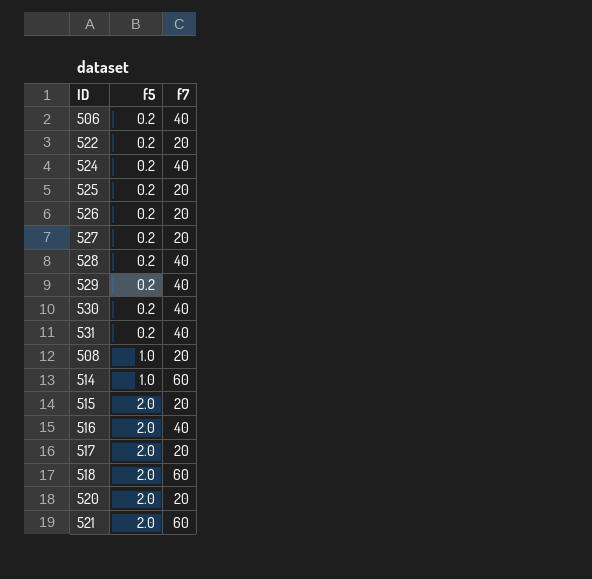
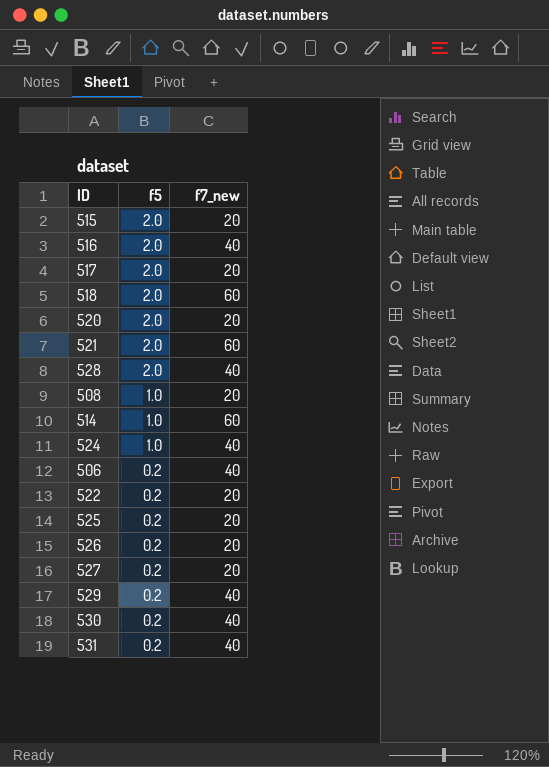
row order: f5 ascending -> f5 descending
column name: f7 -> f7_new
528 | f5: 0.2 -> 2.0
524 | f5: 0.2 -> 1.0

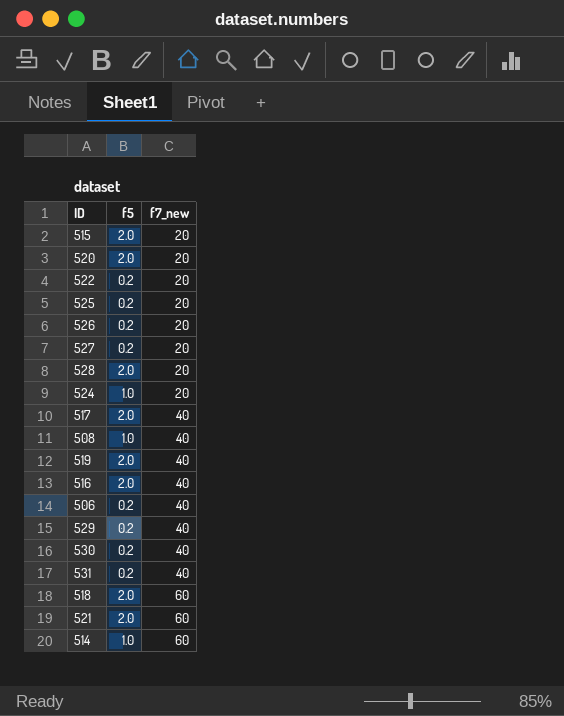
row order: f5 descending -> f7_new ascending
528 | f7_new: 40 -> 20
524 | f7_new: 40 -> 20
517 | f7_new: 20 -> 40
508 | f7_new: 20 -> 40
row 519: none -> 2.0 | 40

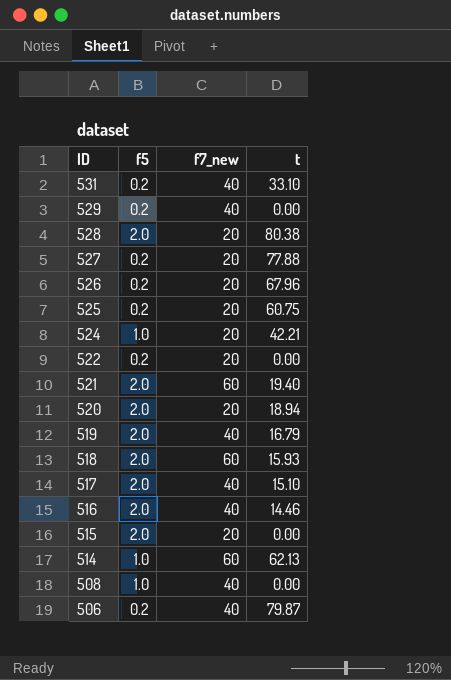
row order: f7_new ascending -> ID descending
column t | position: none -> 4
row 530: 0.2 | 40 -> none

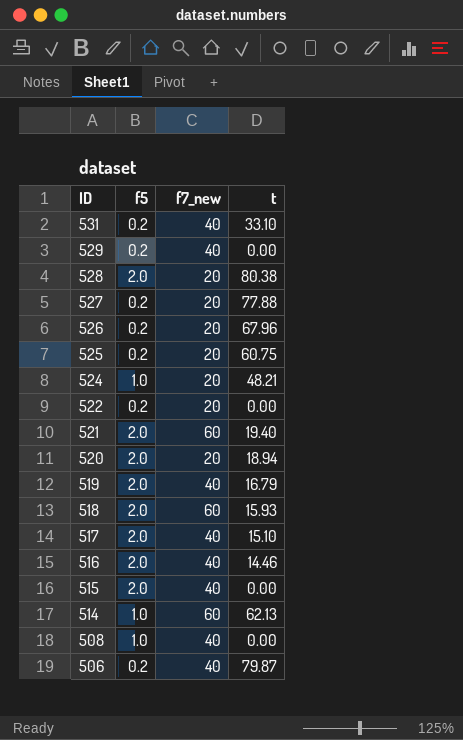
524 | t: 42.21 -> 48.21
515 | f7_new: 20 -> 40

